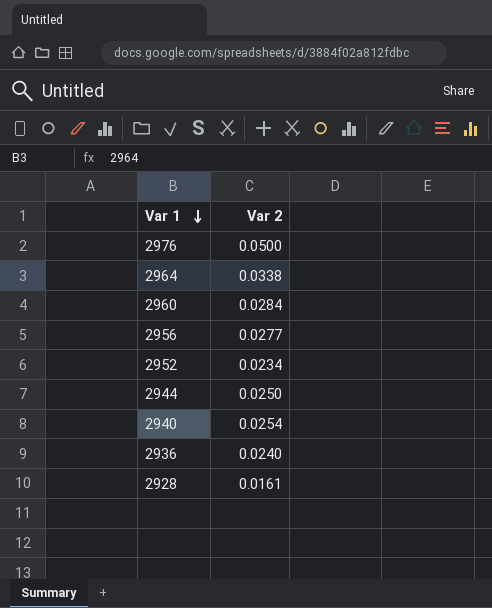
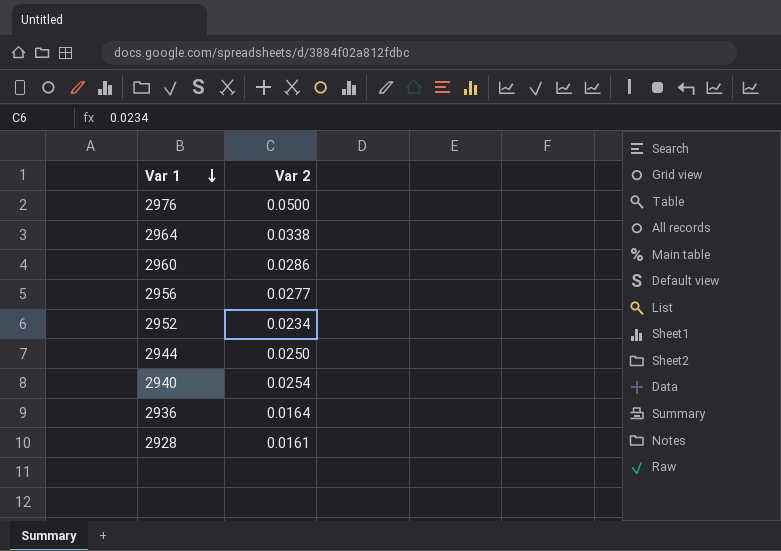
2960 | Var 2: 0.0284 -> 0.0286
2936 | Var 2: 0.0240 -> 0.0164

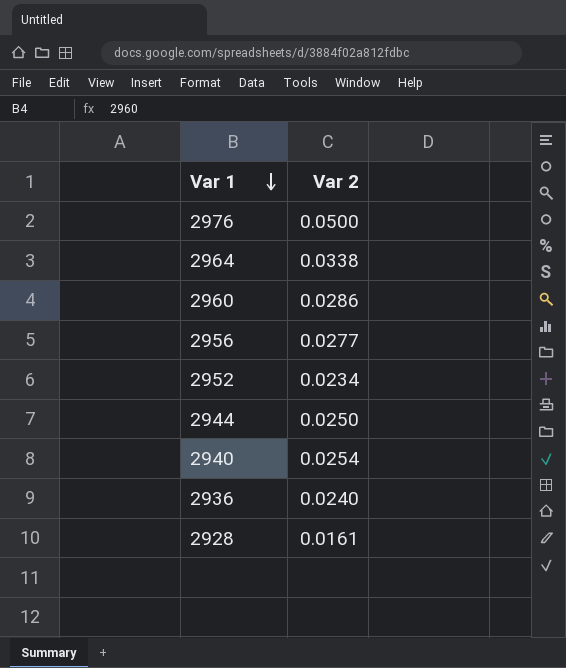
2936 | Var 2: 0.0164 -> 0.0240

